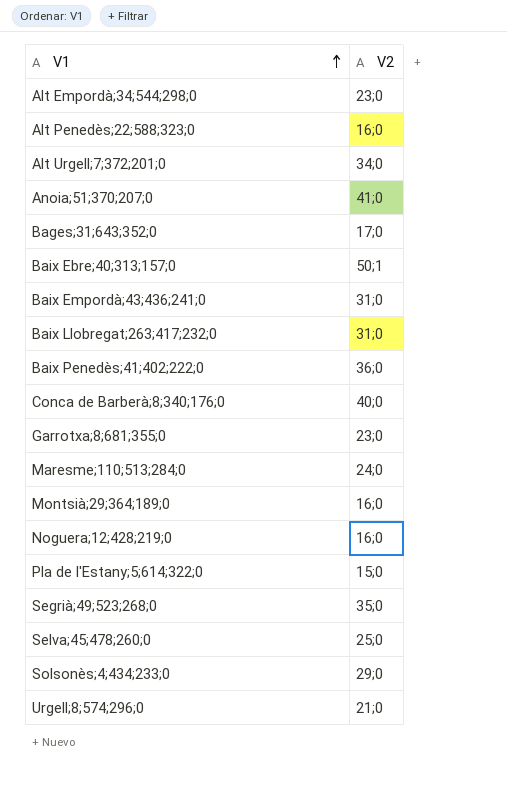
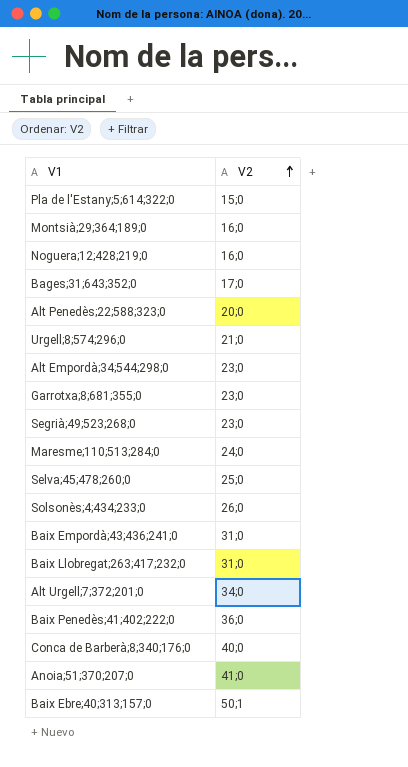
row order: V1 ascending -> V2 ascending
Alt Penedès;22;588;323;0 | V2: 16;0 -> 20;0
Segrià;49;523;268;0 | V2: 35;0 -> 23;0
Solsonès;4;434;233;0 | V2: 29;0 -> 26;0

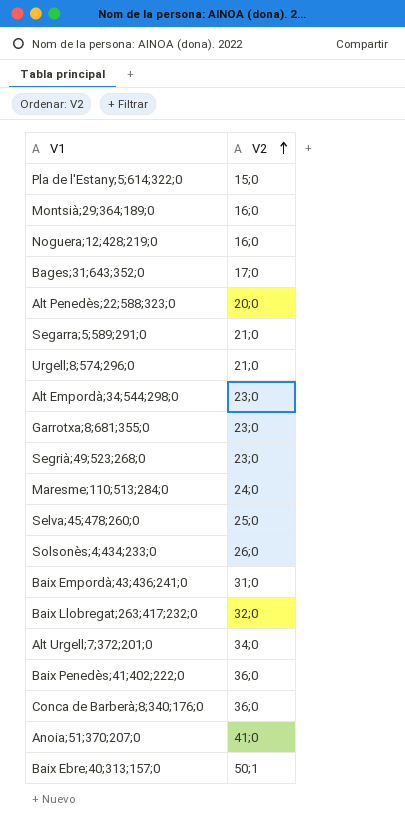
row Segarra;5;589;291;0: none -> 21;0
Baix Llobregat;263;417;232;0 | V2: 31;0 -> 32;0
Conca de Barberà;8;340;176;0 | V2: 40;0 -> 36;0

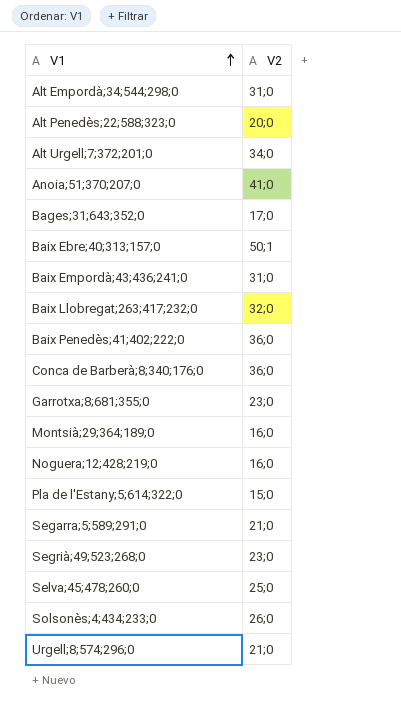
row order: V2 ascending -> V1 ascending
row Maresme;110;513;284;0: 24;0 -> none
Alt Empordà;34;544;298;0 | V2: 23;0 -> 31;0

